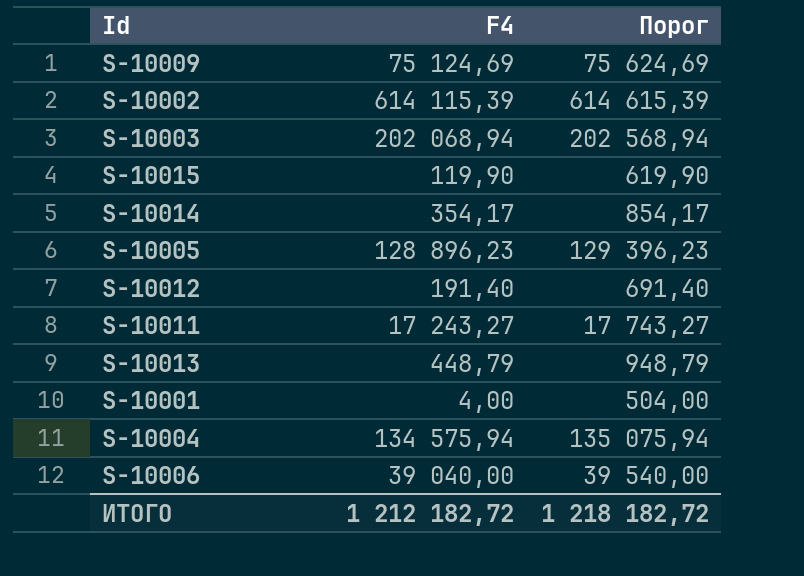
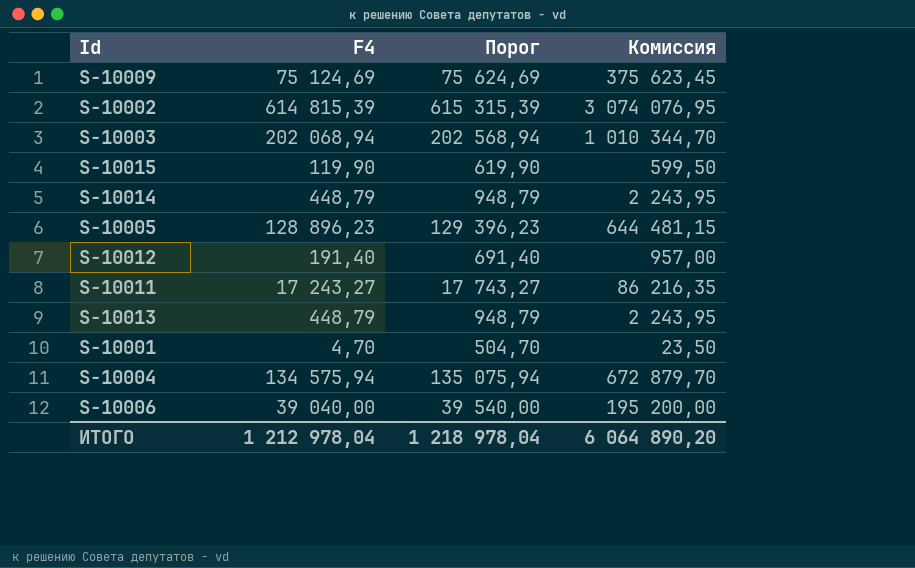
column Комиссия | formula: none -> [F4] * 5
S-10002 | F4: 614 115,39 -> 614 815,39
S-10002 | Порог: 614 615,39 -> 615 315,39
S-10014 | F4: 354,17 -> 448,79
S-10014 | Порог: 854,17 -> 948,79
S-10001 | F4: 4,00 -> 4,70
S-10001 | Порог: 504,00 -> 504,70
ИТОГО | F4: 1 212 182,72 -> 1 212 978,04
ИТОГО | Порог: 1 218 182,72 -> 1 218 978,04

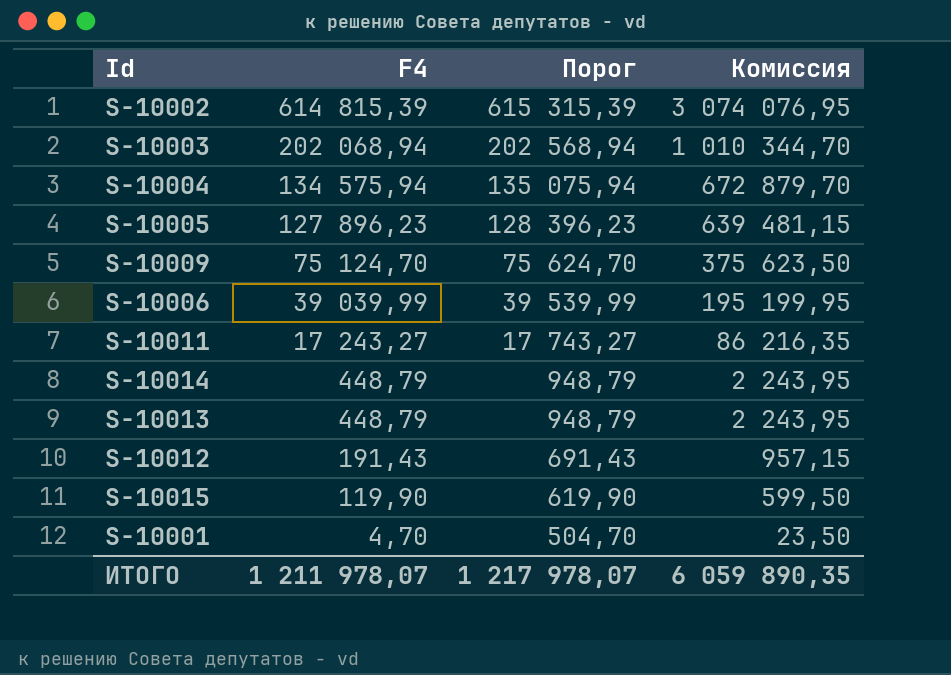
row order: none -> F4 descending
S-10005 | F4: 128 896,23 -> 127 896,23
S-10005 | Порог: 129 396,23 -> 128 396,23
S-10005 | Комиссия: 644 481,15 -> 639 481,15
S-10009 | F4: 75 124,69 -> 75 124,70
S-10009 | Порог: 75 624,69 -> 75 624,70
S-10009 | Комиссия: 375 623,45 -> 375 623,50
S-10006 | F4: 39 040,00 -> 39 039,99
S-10006 | Порог: 39 540,00 -> 39 539,99
S-10006 | Комиссия: 195 200,00 -> 195 199,95
S-10012 | F4: 191,40 -> 191,43
S-10012 | Порог: 691,40 -> 691,43
S-10012 | Комиссия: 957,00 -> 957,15
ИТОГО | F4: 1 212 978,04 -> 1 211 978,07
ИТОГО | Порог: 1 218 978,04 -> 1 217 978,07
ИТОГО | Комиссия: 6 064 890,20 -> 6 059 890,35

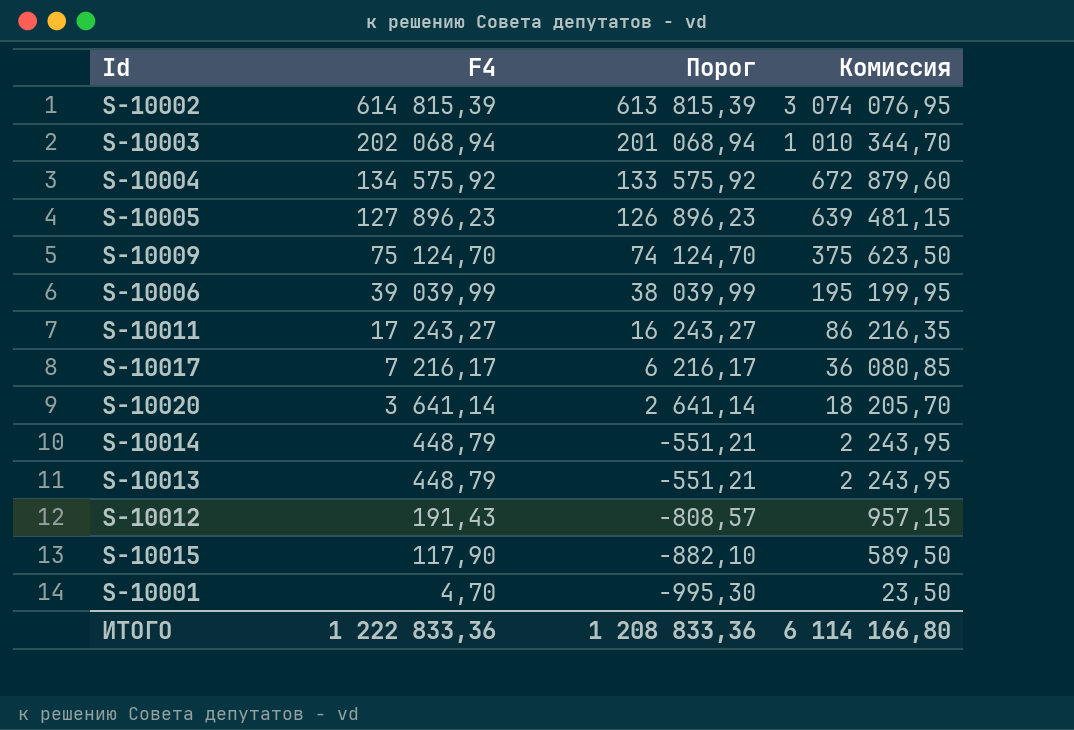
column Порог | formula: [F4] + 500 -> [F4] - 1000
S-10004 | F4: 134 575,94 -> 134 575,92
S-10004 | Комиссия: 672 879,70 -> 672 879,60
row S-10017: none -> 7 216,17 | 6 216,17 | 36 080,85
row S-10020: none -> 3 641,14 | 2 641,14 | 18 205,70
S-10015 | F4: 119,90 -> 117,90
S-10015 | Комиссия: 599,50 -> 589,50
ИТОГО | F4: 1 211 978,07 -> 1 222 833,36
ИТОГО | Порог: 1 217 978,07 -> 1 208 833,36
ИТОГО | Комиссия: 6 059 890,35 -> 6 114 166,80

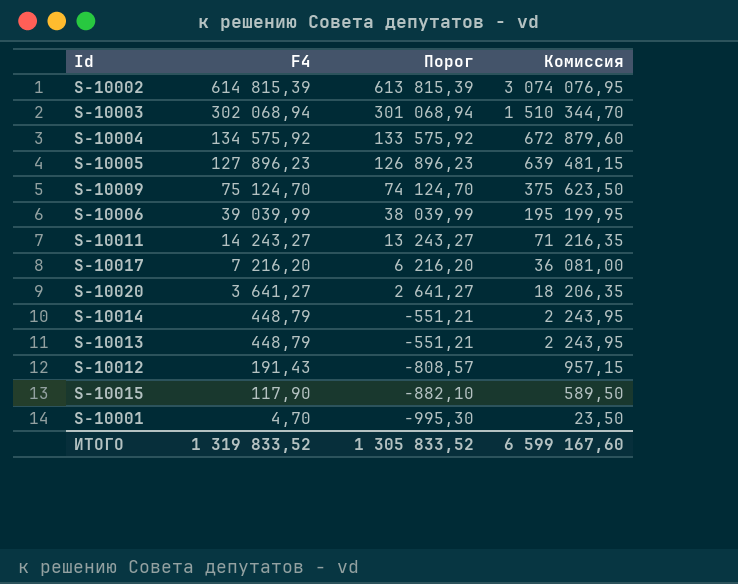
S-10003 | F4: 202 068,94 -> 302 068,94
S-10003 | Порог: 201 068,94 -> 301 068,94
S-10003 | Комиссия: 1 010 344,70 -> 1 510 344,70
S-10011 | F4: 17 243,27 -> 14 243,27
S-10011 | Порог: 16 243,27 -> 13 243,27
S-10011 | Комиссия: 86 216,35 -> 71 216,35
S-10017 | F4: 7 216,17 -> 7 216,20
S-10017 | Порог: 6 216,17 -> 6 216,20
S-10017 | Комиссия: 36 080,85 -> 36 081,00
S-10020 | F4: 3 641,14 -> 3 641,27
S-10020 | Порог: 2 641,14 -> 2 641,27
S-10020 | Комиссия: 18 205,70 -> 18 206,35
ИТОГО | F4: 1 222 833,36 -> 1 319 833,52
ИТОГО | Порог: 1 208 833,36 -> 1 305 833,52
ИТОГО | Комиссия: 6 114 166,80 -> 6 599 167,60

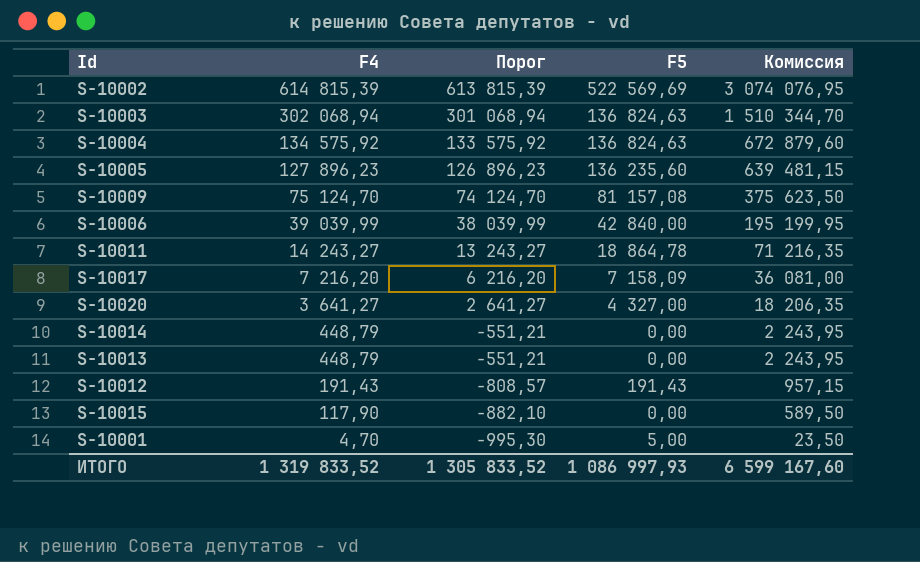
column F5 | position: none -> 4

